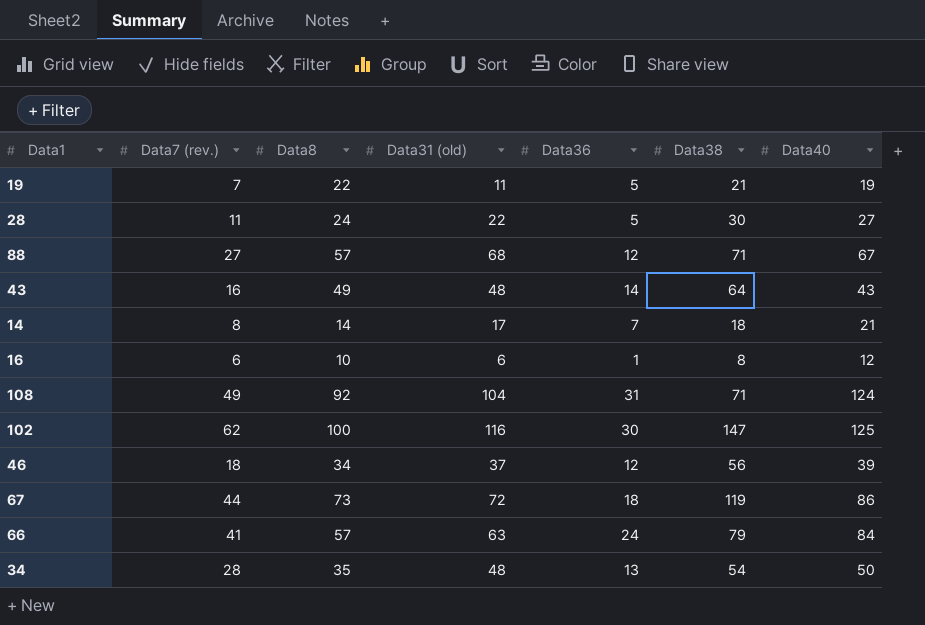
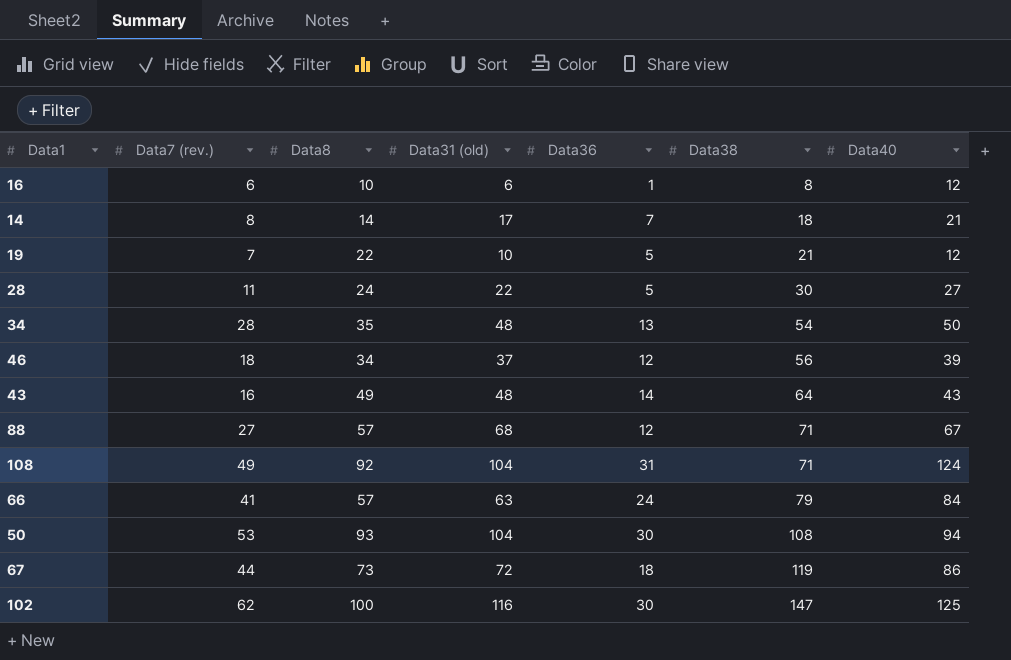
row order: none -> Data38 ascending
19 | Data31 (old): 11 -> 10
19 | Data40: 19 -> 12
row 50: none -> 53 | 93 | 104 | 30 | 108 | 94

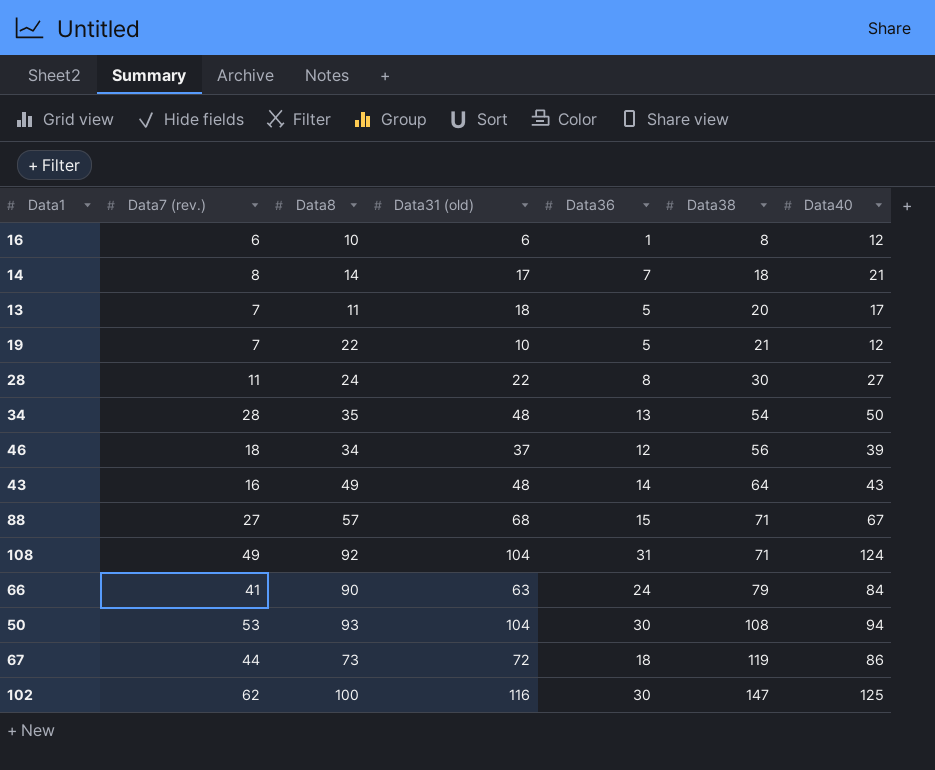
row 13: none -> 7 | 11 | 18 | 5 | 20 | 17
28 | Data36: 5 -> 8
88 | Data36: 12 -> 15
66 | Data8: 57 -> 90

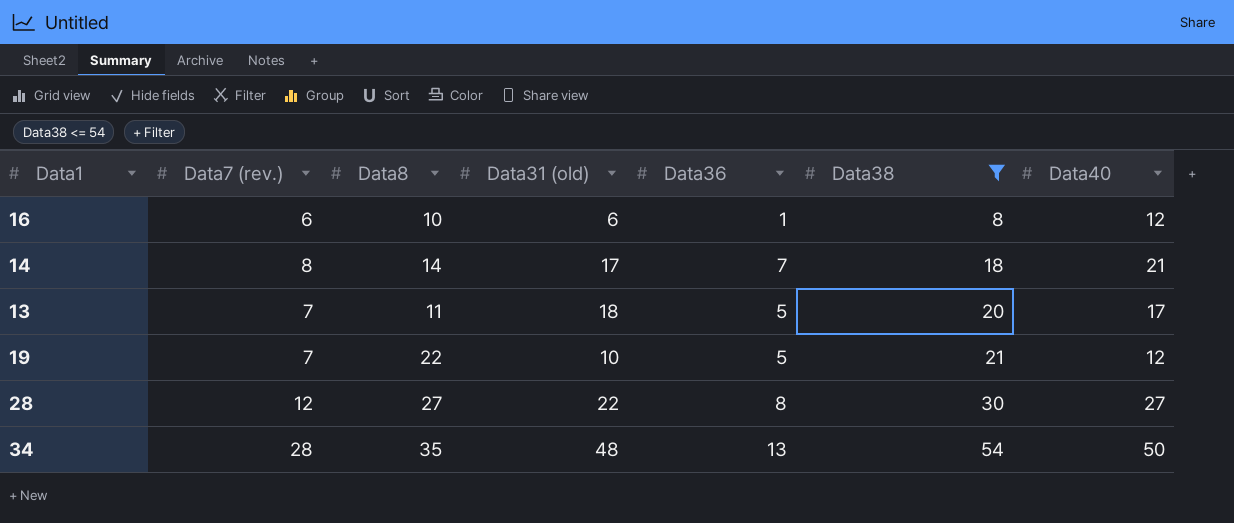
filter: none -> Data38 <= 54
28 | Data7 (rev.): 11 -> 12
28 | Data8: 24 -> 27

